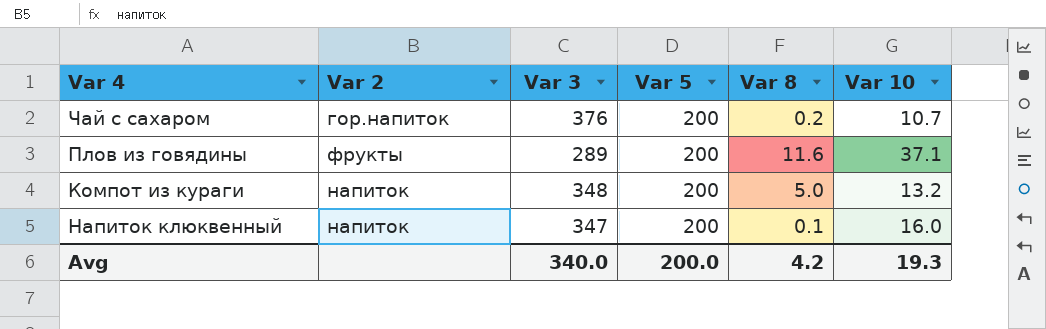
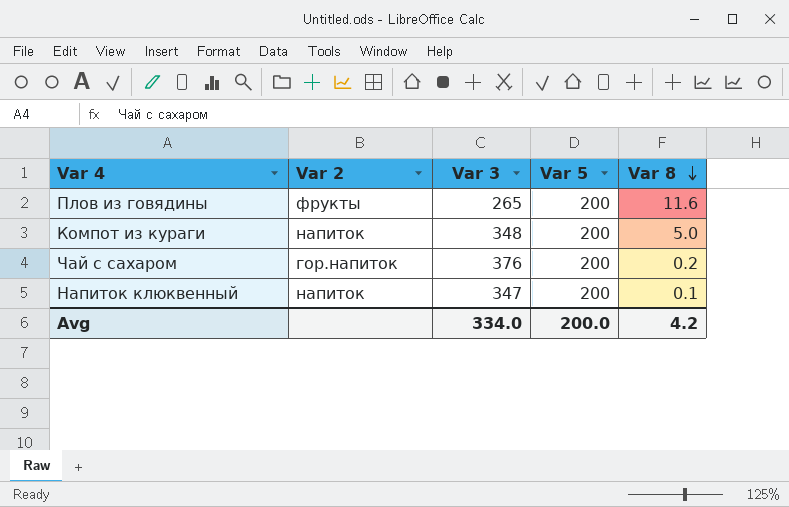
row order: none -> Var 8 descending
column Var 10 | position: 6 -> none
Плов из говядины | Var 3: 289 -> 265
Avg | Var 3: 340.0 -> 334.0

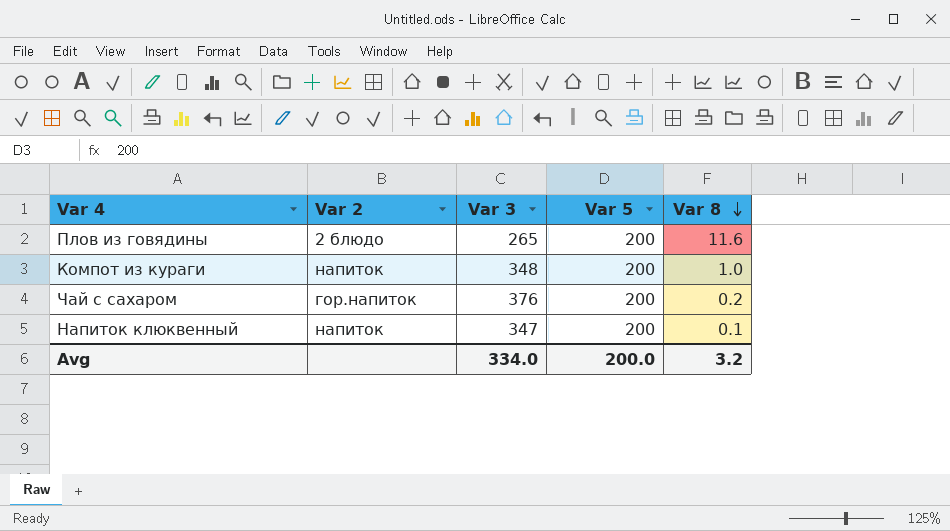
Плов из говядины | Var 2: фрукты -> 2 блюдо
Компот из кураги | Var 8: 5.0 -> 1.0
Avg | Var 8: 4.2 -> 3.2

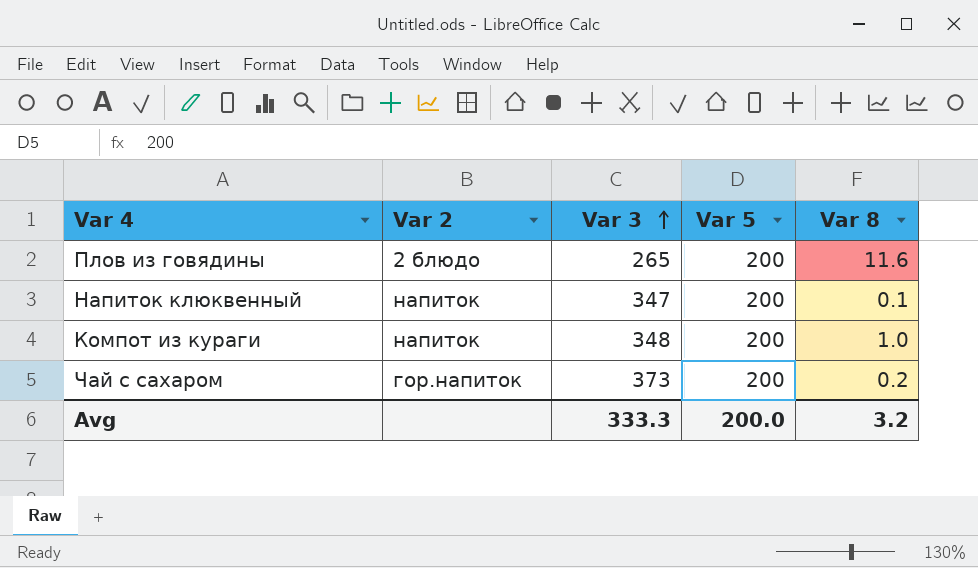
row order: Var 8 descending -> Var 3 ascending
Чай с сахаром | Var 3: 376 -> 373
Avg | Var 3: 334.0 -> 333.3

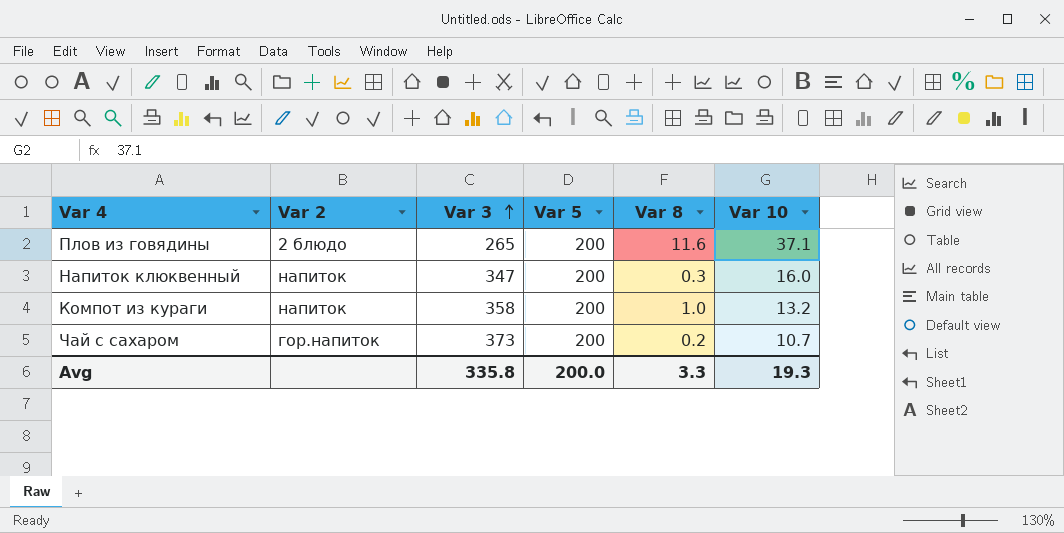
column Var 10 | position: none -> 6
Напиток клюквенный | Var 8: 0.1 -> 0.3
Компот из кураги | Var 3: 348 -> 358
Avg | Var 3: 333.3 -> 335.8
Avg | Var 8: 3.2 -> 3.3

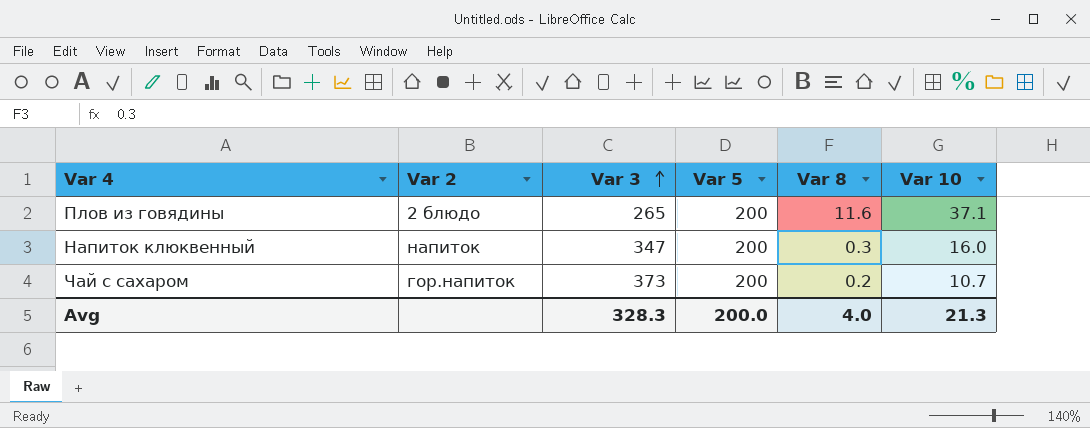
row Компот из кураги: напиток | 358 | 200 | 1.0 | 13.2 -> none
Avg | Var 3: 335.8 -> 328.3
Avg | Var 8: 3.3 -> 4.0
Avg | Var 10: 19.3 -> 21.3

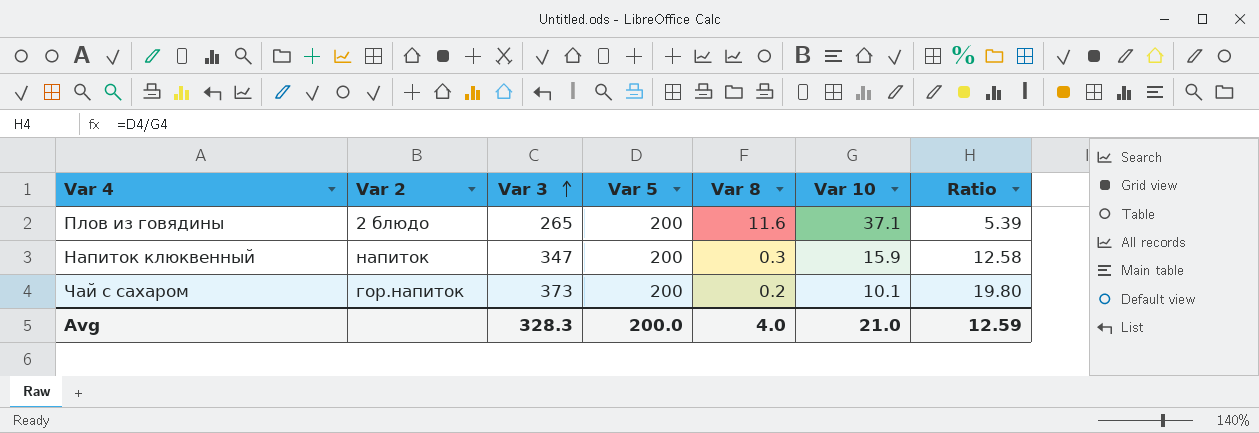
column Ratio | formula: none -> [Var 5] / [Var 10]
Напиток клюквенный | Var 10: 16.0 -> 15.9
Чай с сахаром | Var 10: 10.7 -> 10.1
Avg | Var 10: 21.3 -> 21.0

